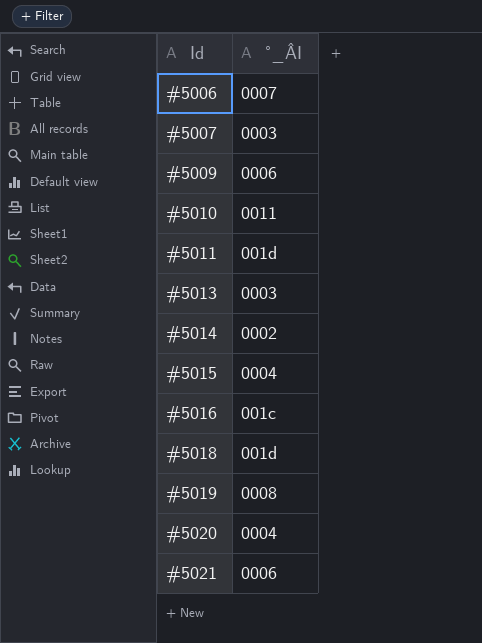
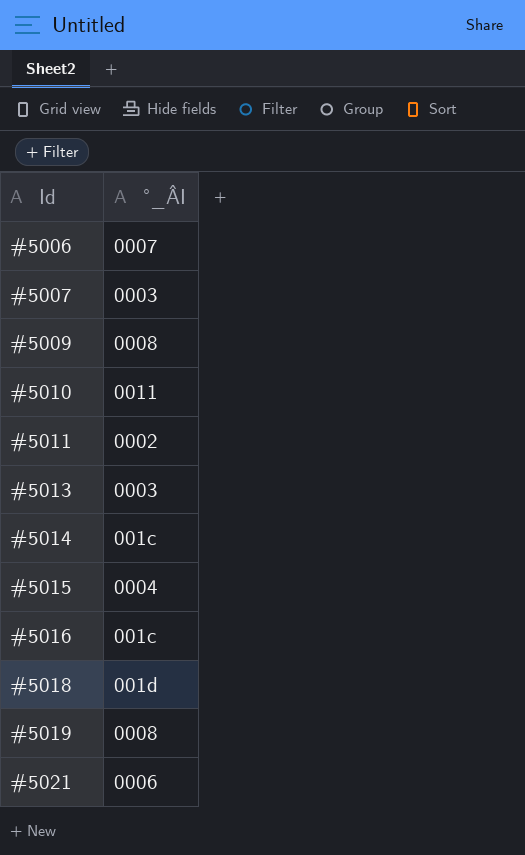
row #5020: 0004 -> none
#5009 | °_ÂI: 0006 -> 0008
#5011 | °_ÂI: 001d -> 0002
#5014 | °_ÂI: 0002 -> 001c

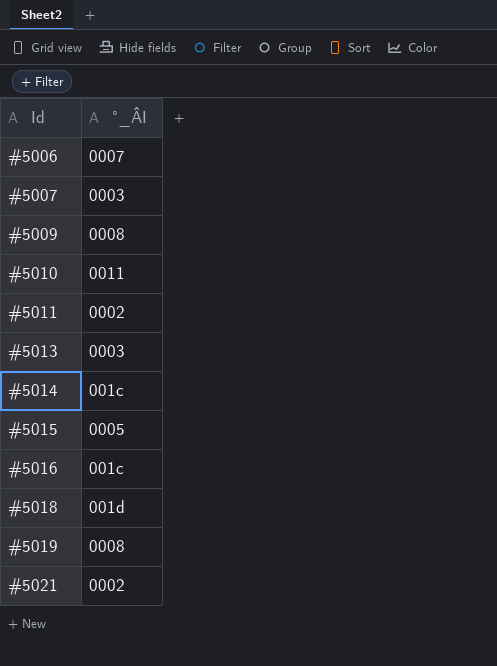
#5015 | °_ÂI: 0004 -> 0005
#5021 | °_ÂI: 0006 -> 0002

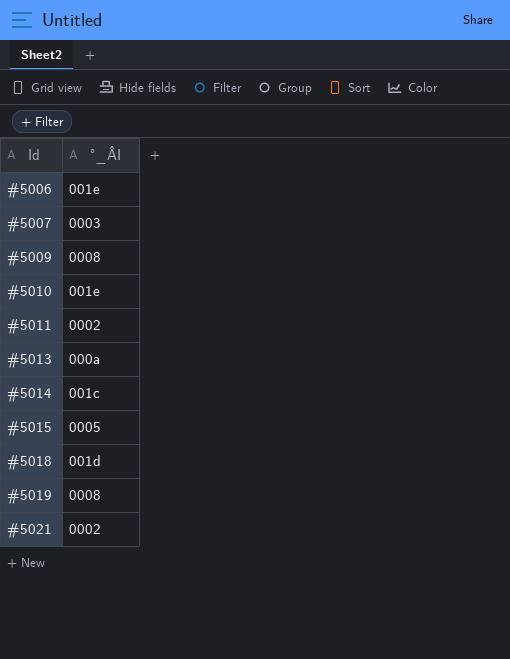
row #5016: 001c -> none
#5006 | °_ÂI: 0007 -> 001e
#5010 | °_ÂI: 0011 -> 001e
#5013 | °_ÂI: 0003 -> 000a

